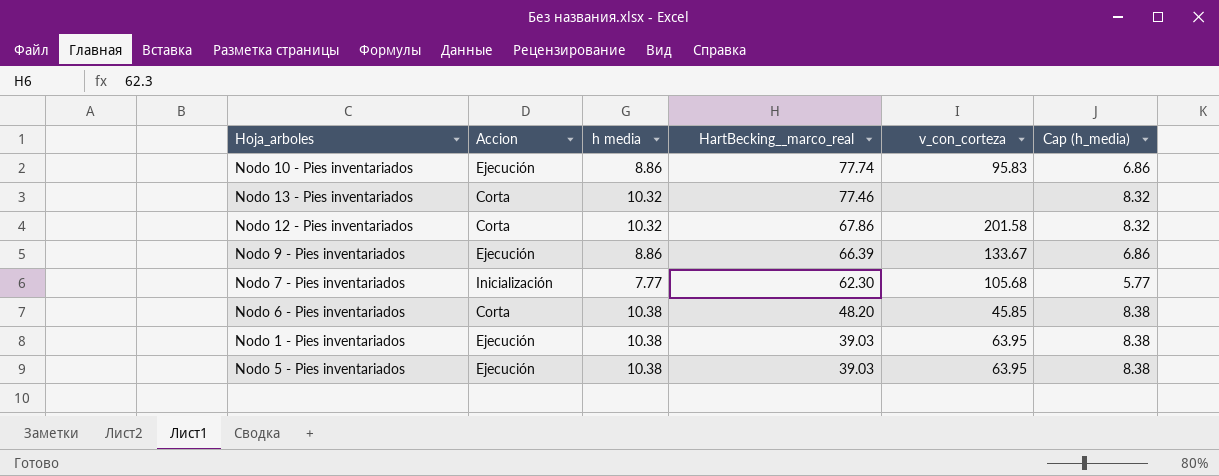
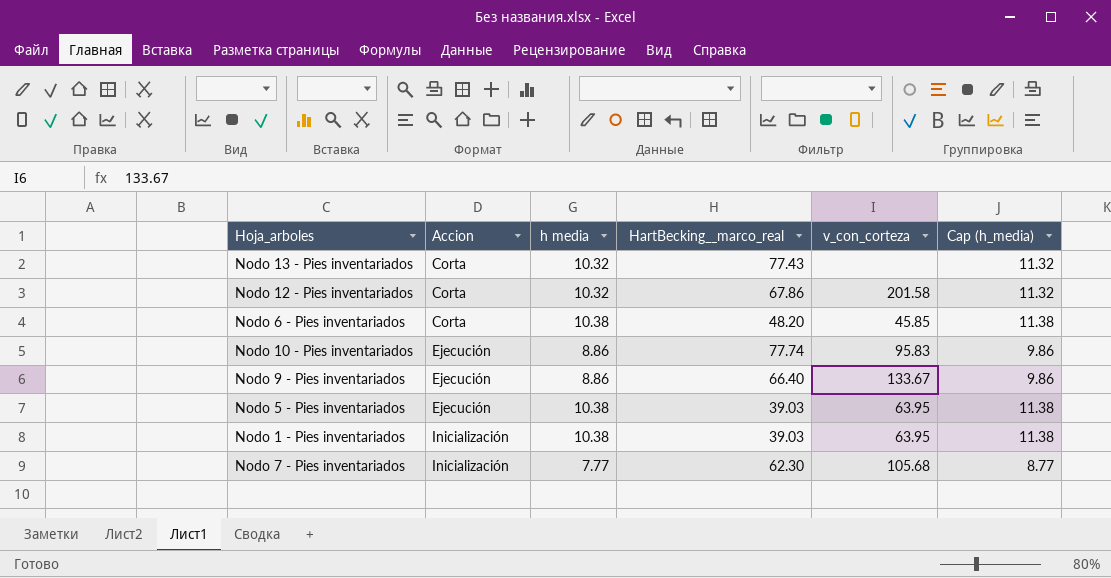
row order: HartBecking__marco_real descending -> Accion ascending
column Cap (h_media) | formula: [h media] - 2 -> [h media] + 1
Nodo 13 - Pies inventariados | HartBecking__marco_real: 77.46 -> 77.43
Nodo 9 - Pies inventariados | HartBecking__marco_real: 66.39 -> 66.40
Nodo 1 - Pies inventariados | Accion: Ejecución -> Inicialización

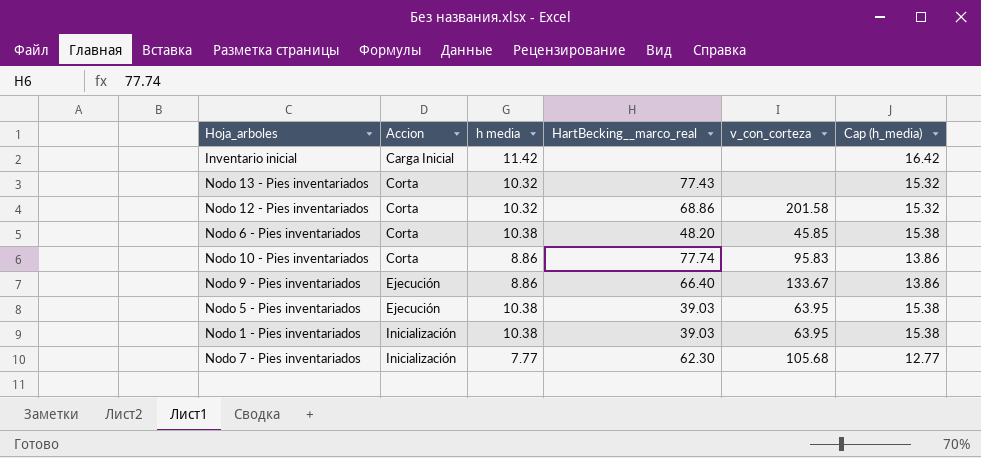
column Cap (h_media) | formula: [h media] + 1 -> [h media] + 5
row Inventario inicial: none -> Carga Inicial | 11.42 | none | none | 16.42
Nodo 12 - Pies inventariados | HartBecking__marco_real: 67.86 -> 68.86
Nodo 10 - Pies inventariados | Accion: Ejecución -> Corta

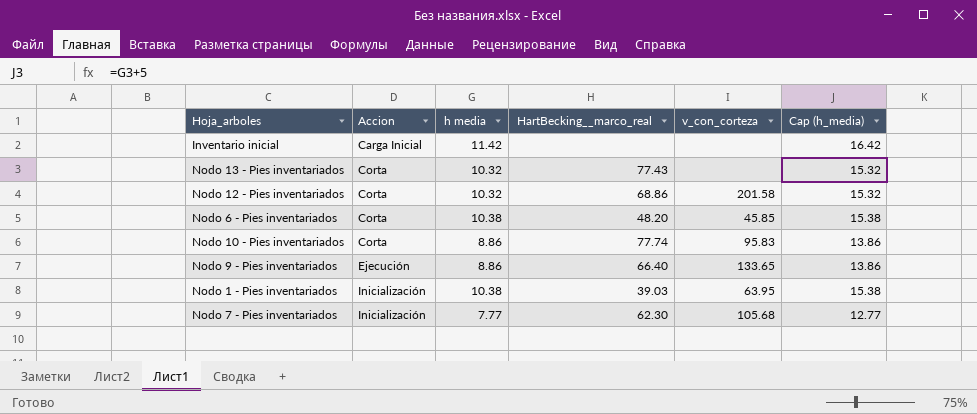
row Nodo 5 - Pies inventariados: Ejecución | 10.38 | 39.03 | 63.95 | 15.38 -> none
Nodo 9 - Pies inventariados | v_con_corteza: 133.67 -> 133.65

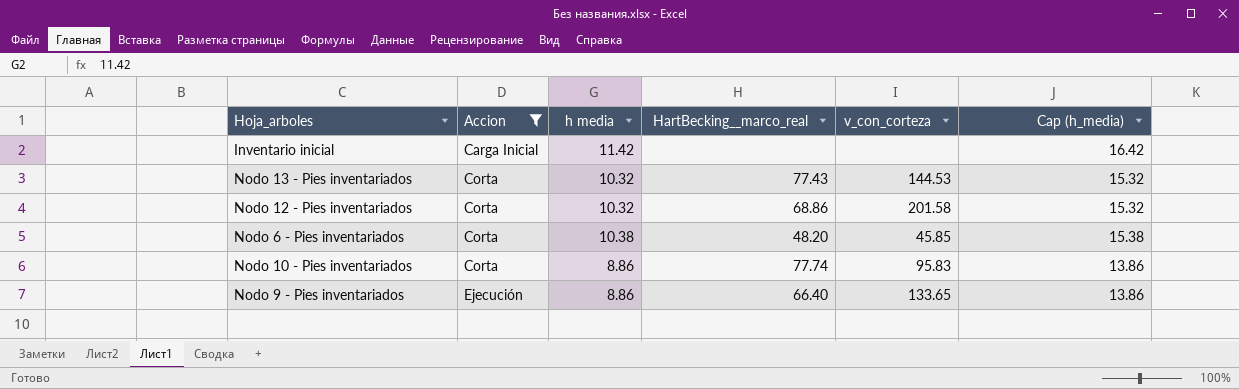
filter: none -> Accion != Inicialización
Nodo 13 - Pies inventariados | v_con_corteza: none -> 144.53

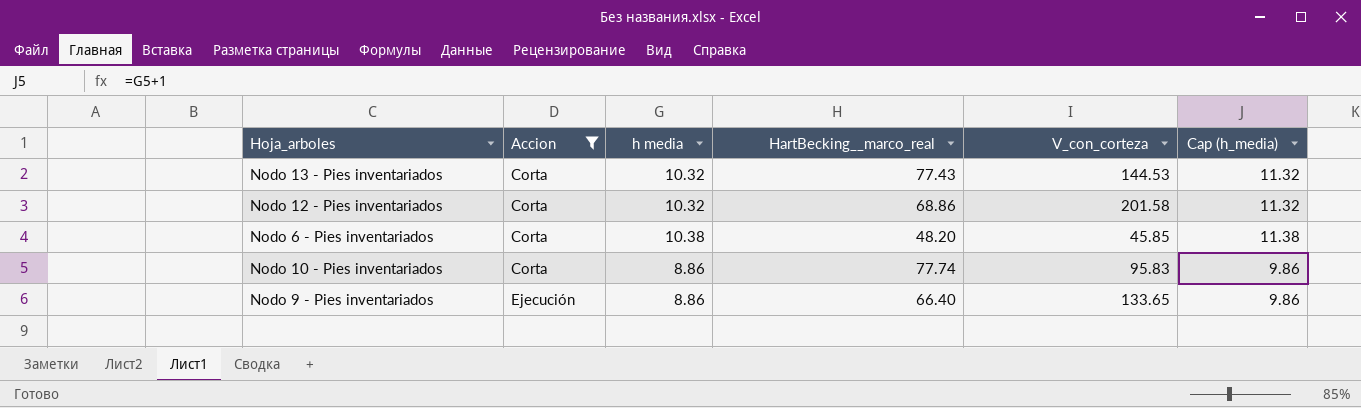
column name: v_con_corteza -> V_con_corteza
column Cap (h_media) | formula: [h media] + 5 -> [h media] + 1
row Inventario inicial: Carga Inicial | 11.42 | none | none | 16.42 -> none

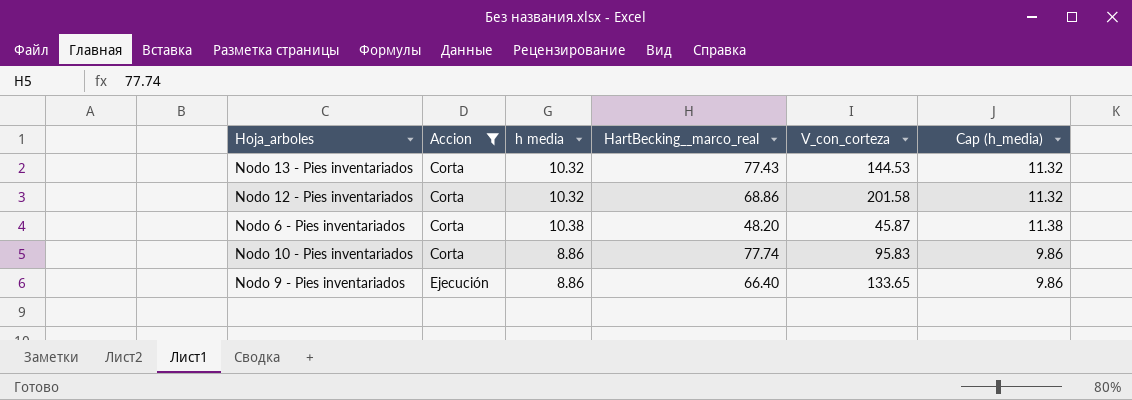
Nodo 6 - Pies inventariados | V_con_corteza: 45.85 -> 45.87

